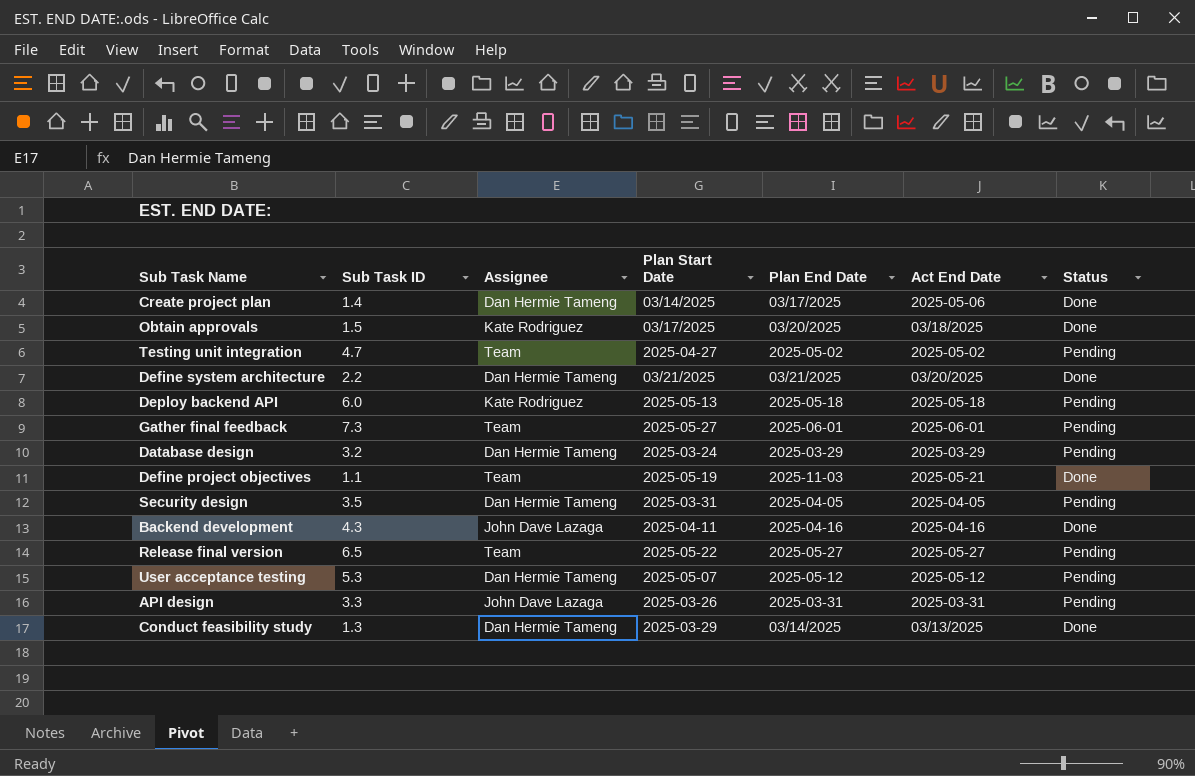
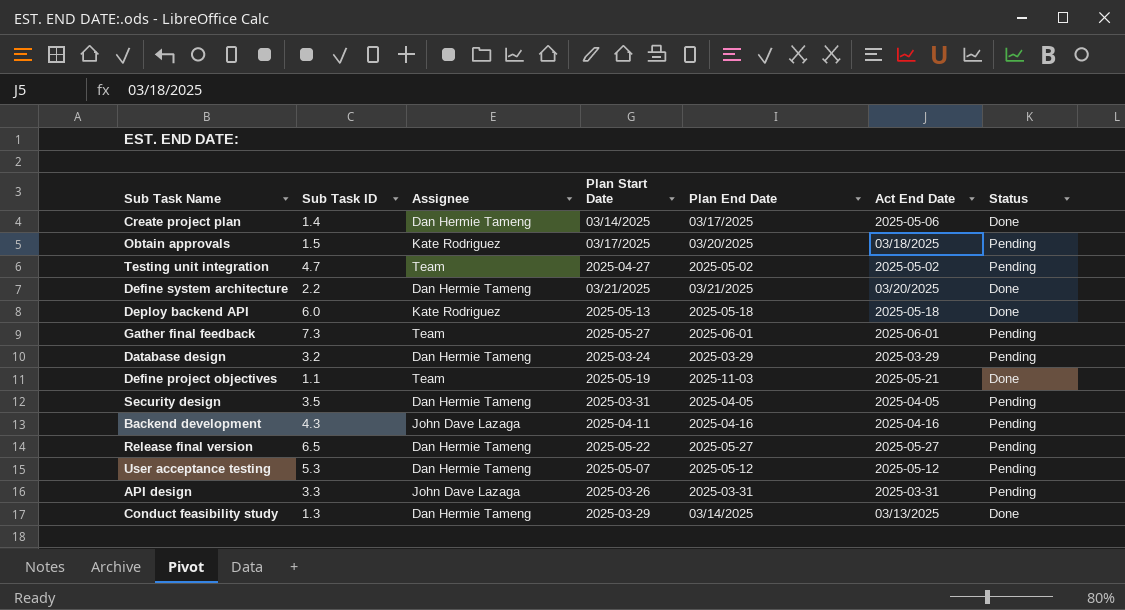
Obtain approvals | Status: Done -> Pending
Deploy backend API | Status: Pending -> Done
Backend development | Status: Done -> Pending
Release final version | Assignee: Team -> Dan Hermie Tameng

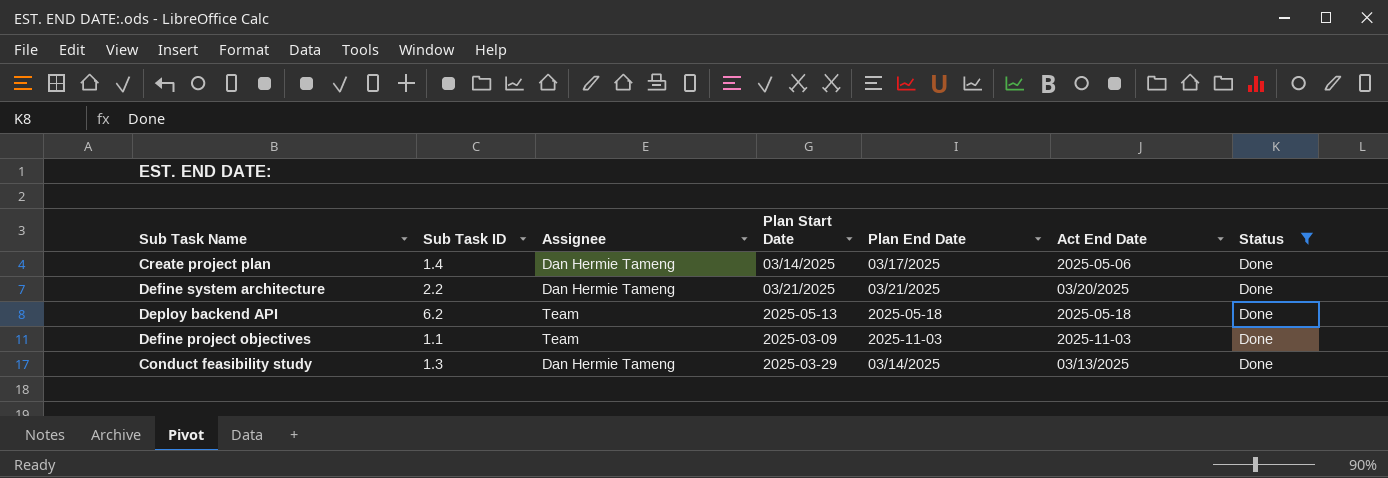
filter: none -> Status = Done
Deploy backend API | Sub Task ID: 6.0 -> 6.2
Deploy backend API | Assignee: Kate Rodriguez -> Team
Define project objectives | Plan Start Date: 2025-05-19 -> 2025-03-09
Define project objectives | Act End Date: 2025-05-21 -> 2025-11-03

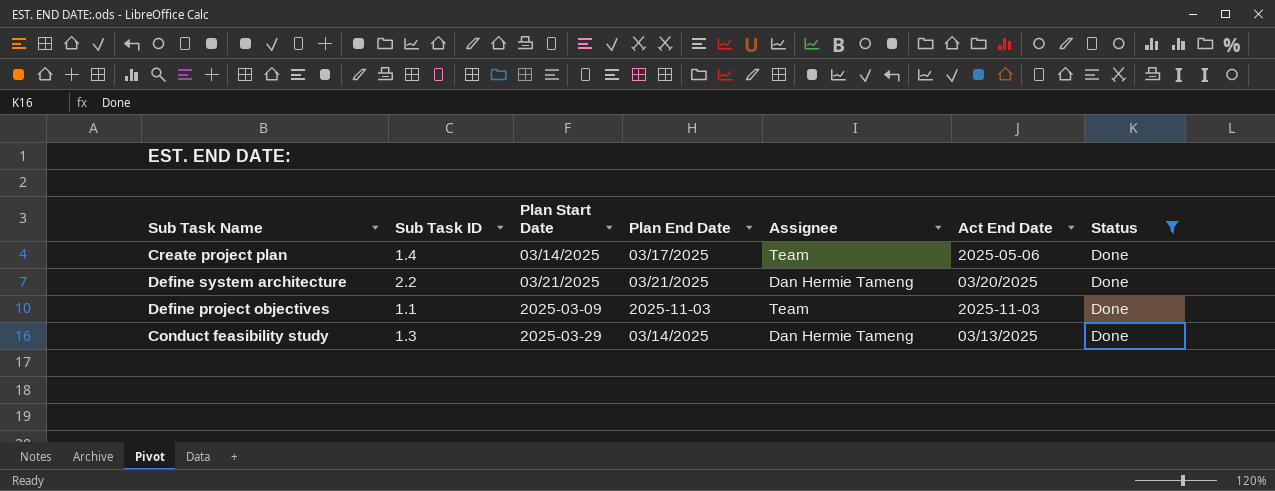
column Assignee | position: 3 -> 5
row Deploy backend API: 6.2 | Team | 2025-05-13 | 2025-05-18 | 2025-05-18 | Done -> none
Create project plan | Assignee: Dan Hermie Tameng -> Team

